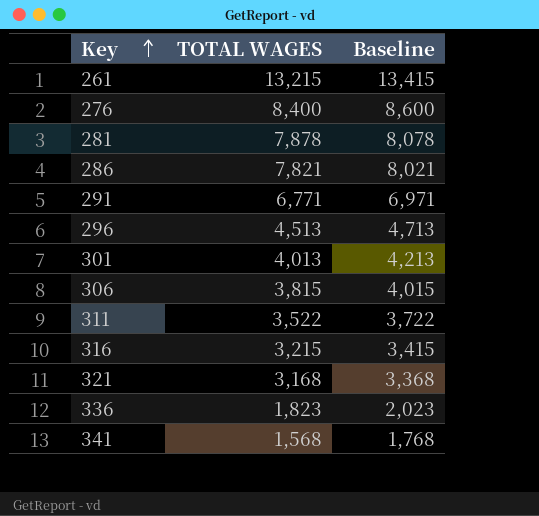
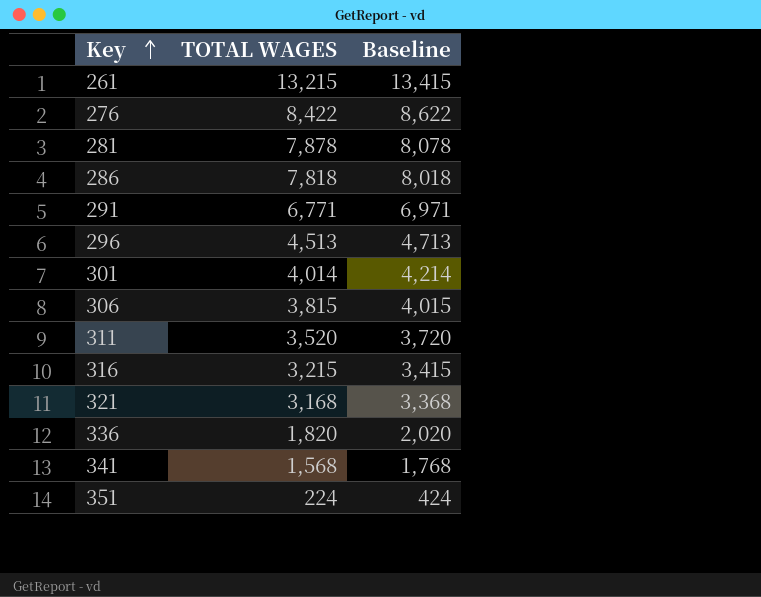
276 | TOTAL WAGES: 8,400 -> 8,422
276 | Baseline: 8,600 -> 8,622
286 | TOTAL WAGES: 7,821 -> 7,818
286 | Baseline: 8,021 -> 8,018
301 | TOTAL WAGES: 4,013 -> 4,014
301 | Baseline: 4,213 -> 4,214
311 | TOTAL WAGES: 3,522 -> 3,520
311 | Baseline: 3,722 -> 3,720
336 | TOTAL WAGES: 1,823 -> 1,820
336 | Baseline: 2,023 -> 2,020
row 351: none -> 224 | 424

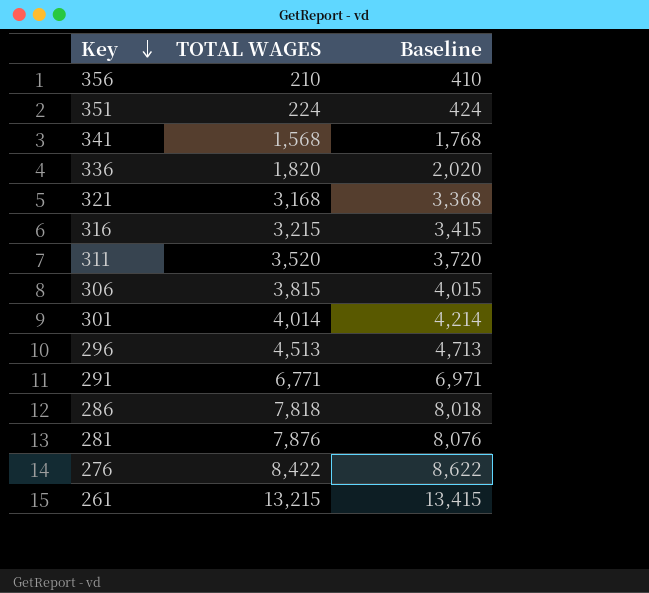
row order: Key ascending -> Key descending
row 356: none -> 210 | 410
281 | TOTAL WAGES: 7,878 -> 7,876
281 | Baseline: 8,078 -> 8,076

